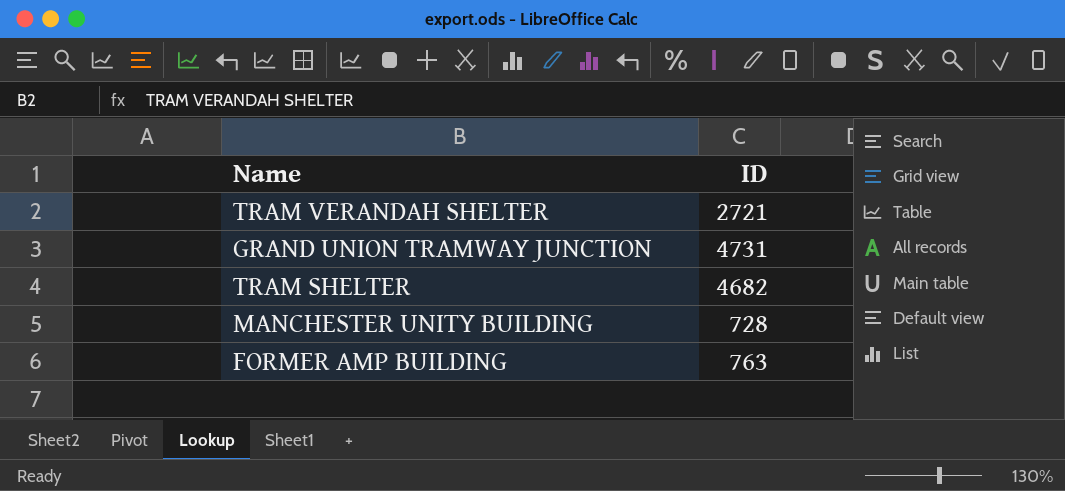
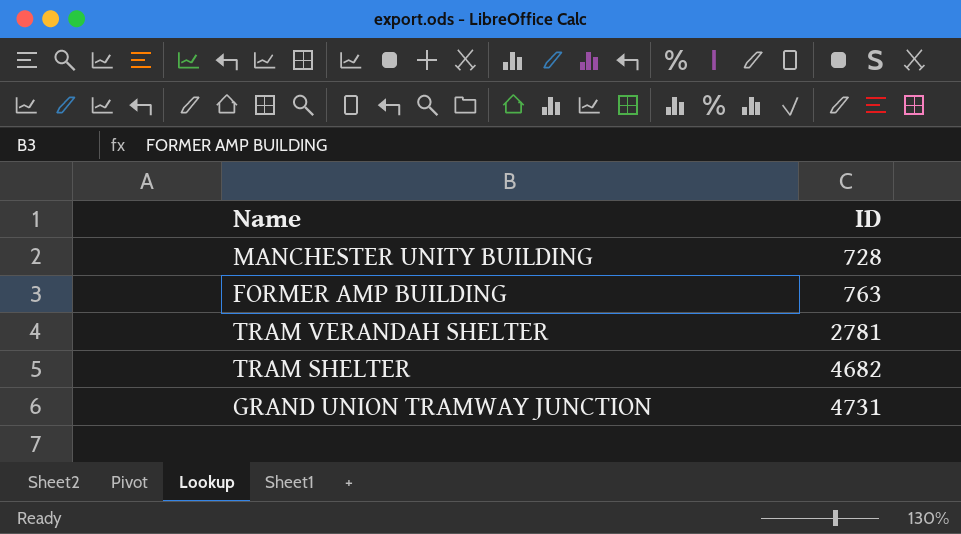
row order: none -> ID ascending
TRAM VERANDAH SHELTER | ID: 2721 -> 2781

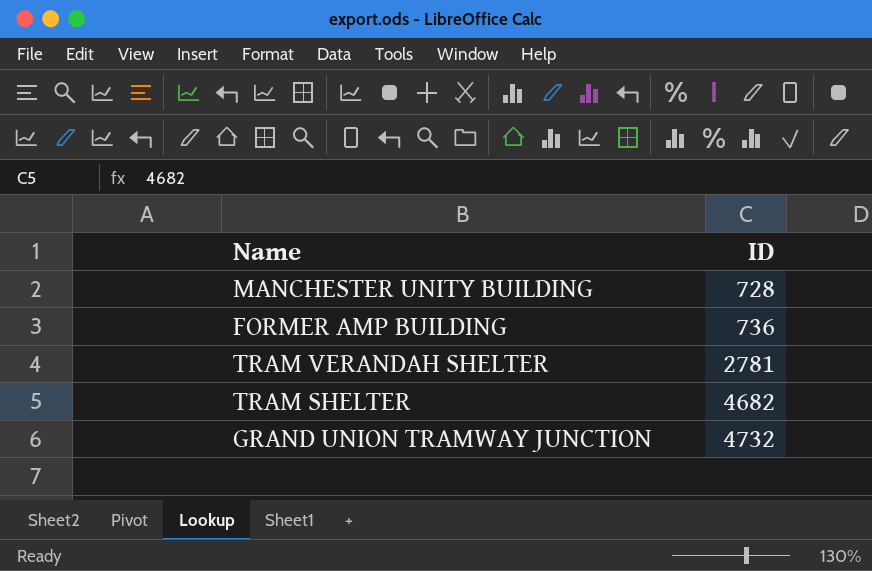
FORMER AMP BUILDING | ID: 763 -> 736
GRAND UNION TRAMWAY JUNCTION | ID: 4731 -> 4732

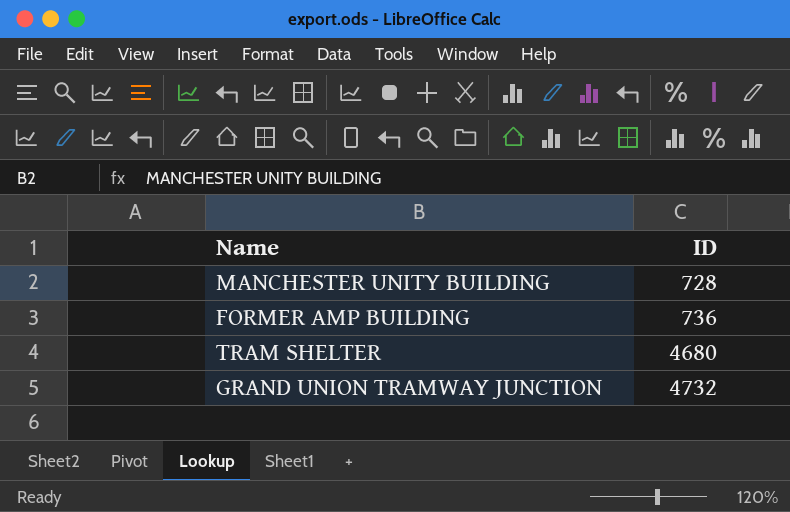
row TRAM VERANDAH SHELTER: 2781 -> none
TRAM SHELTER | ID: 4682 -> 4680

